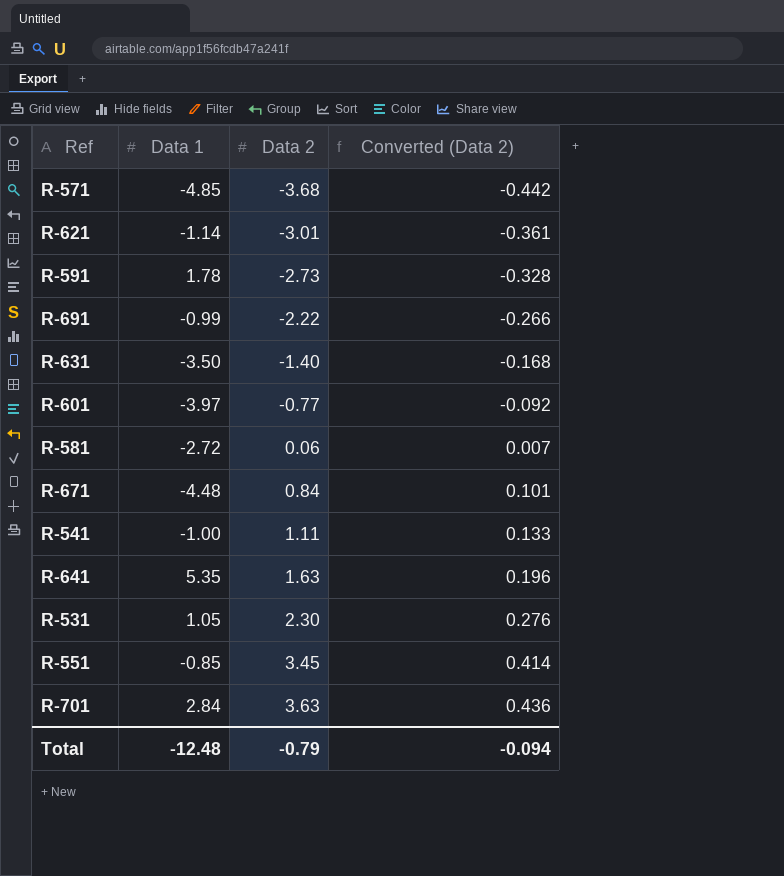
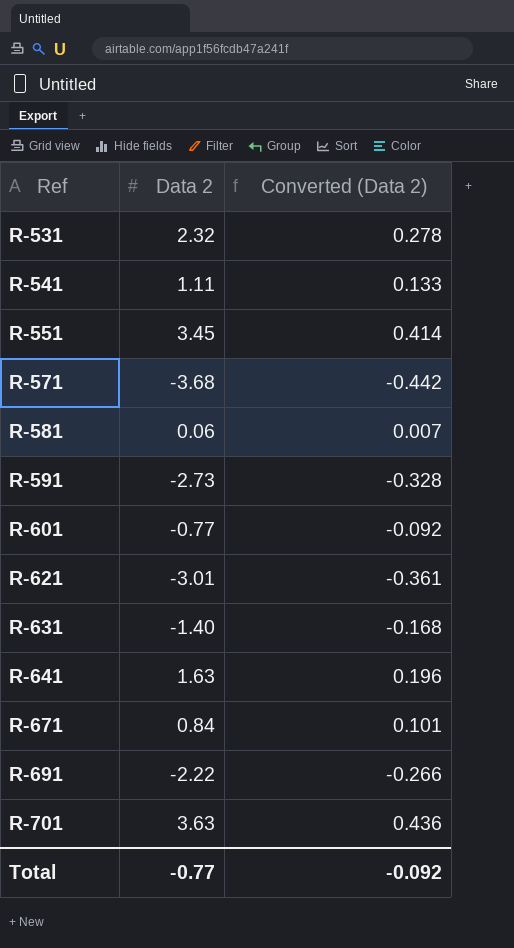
row order: Data 2 ascending -> Ref ascending
column Data 1 | position: 2 -> none
R-531 | Data 2: 2.30 -> 2.32
R-531 | Converted (Data 2): 0.276 -> 0.278
Total | Data 2: -0.79 -> -0.77
Total | Converted (Data 2): -0.094 -> -0.092

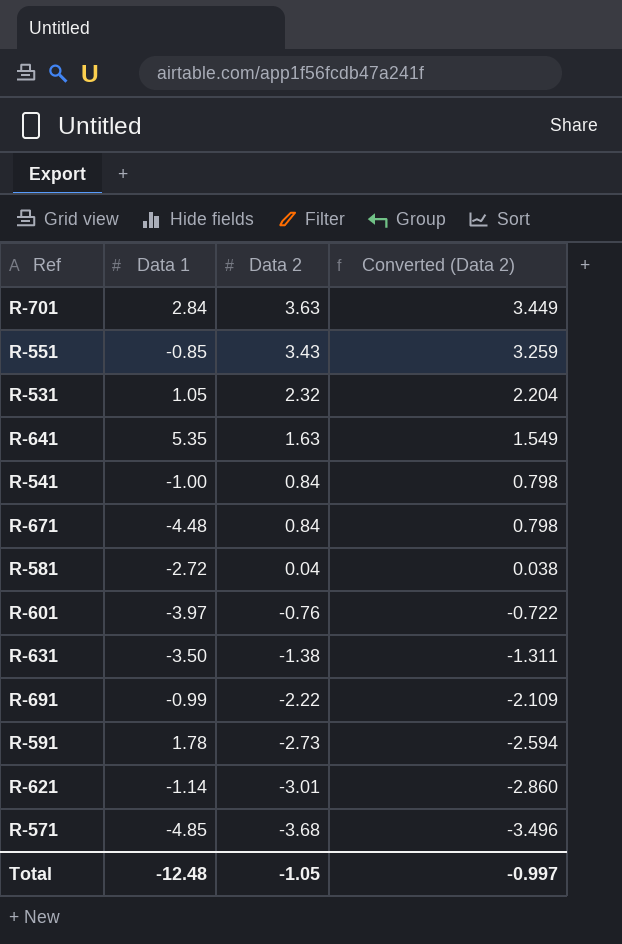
row order: Ref ascending -> Data 2 descending
column Data 1 | position: none -> 2
column Converted (Data 2) | formula: [Data 2] * 0.12 -> [Data 2] * 0.95
R-551 | Data 2: 3.45 -> 3.43
R-541 | Data 2: 1.11 -> 0.84
R-581 | Data 2: 0.06 -> 0.04
R-601 | Data 2: -0.77 -> -0.76
R-631 | Data 2: -1.40 -> -1.38
Total | Data 2: -0.77 -> -1.05
Total | Converted (Data 2): -0.092 -> -0.997

